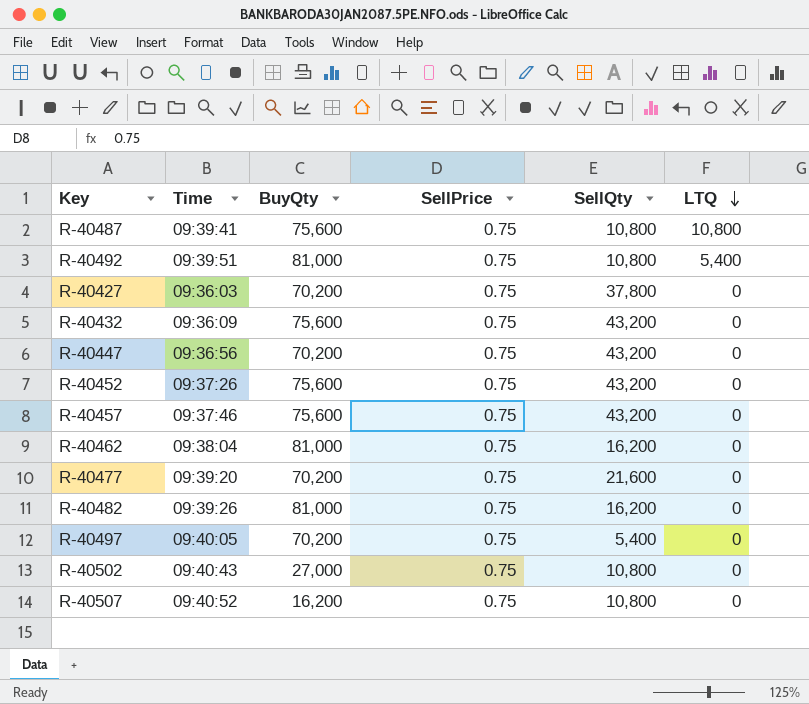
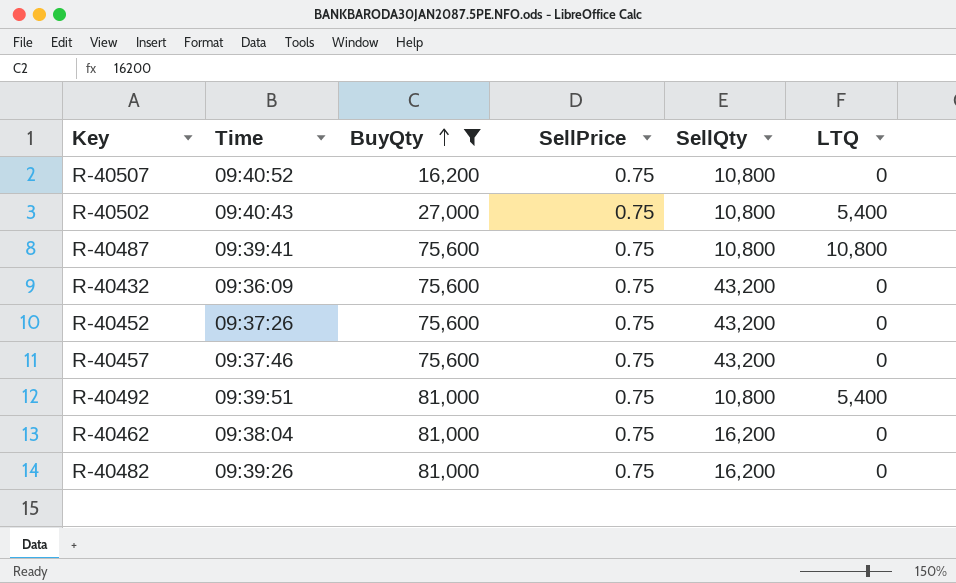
filter: none -> BuyQty != 70,200
row order: LTQ descending -> BuyQty ascending
R-40502 | LTQ: 0 -> 5,400

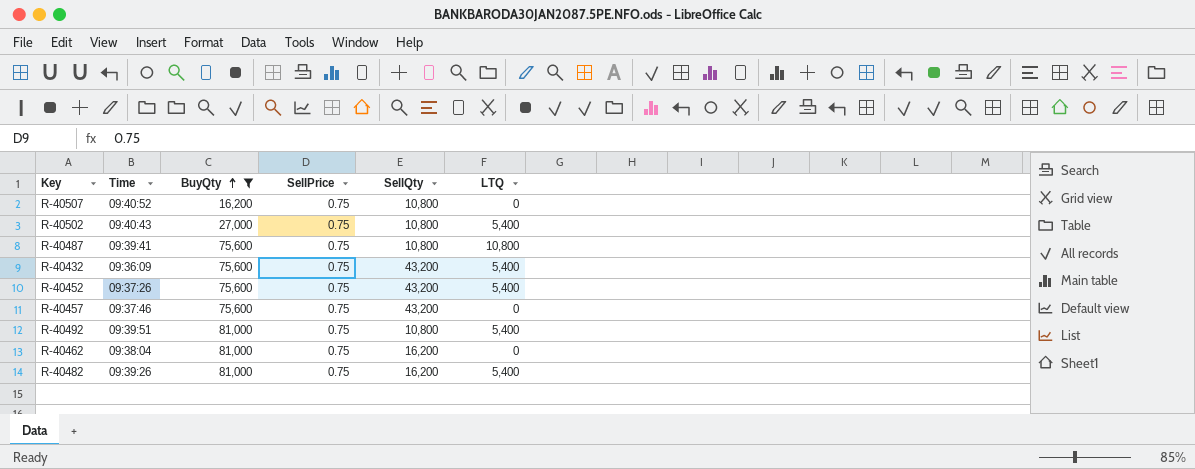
R-40432 | LTQ: 0 -> 5,400
R-40452 | LTQ: 0 -> 5,400
R-40482 | LTQ: 0 -> 5,400

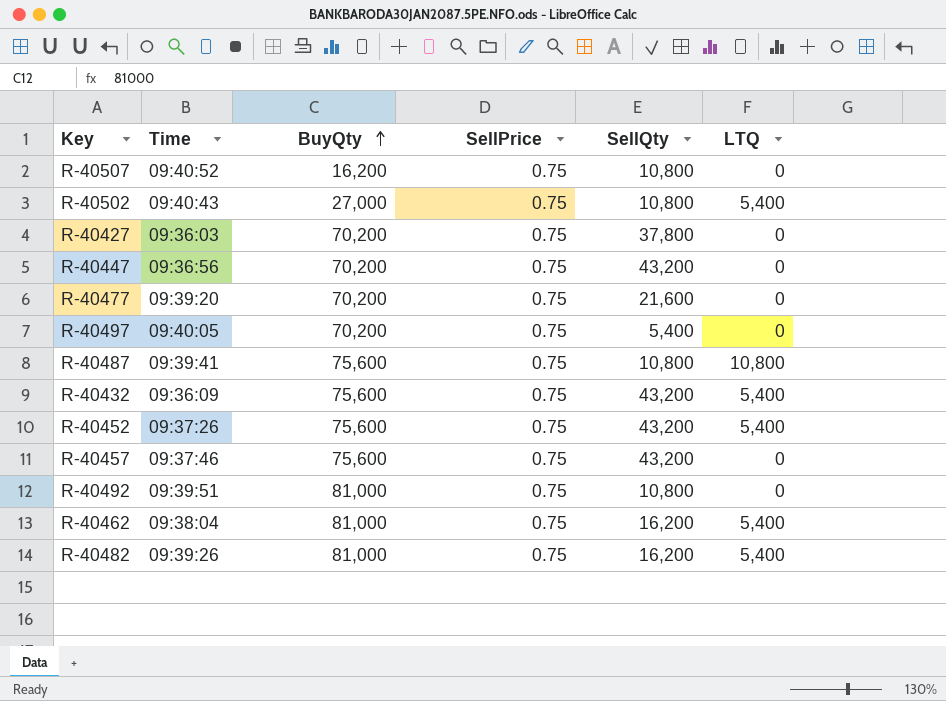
filter: BuyQty != 70,200 -> none
R-40492 | LTQ: 5,400 -> 0
R-40462 | LTQ: 0 -> 5,400

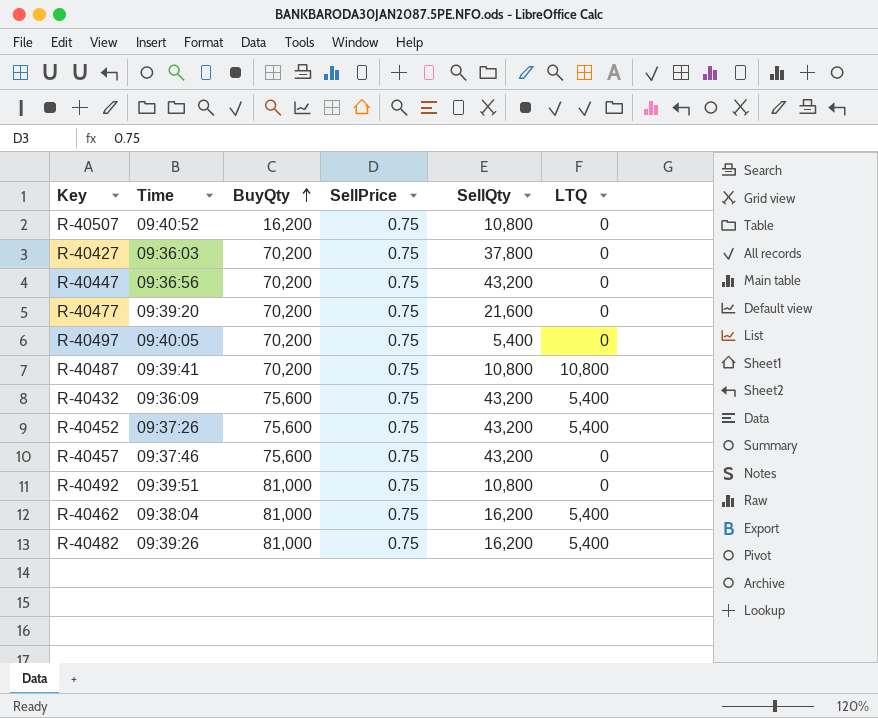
row R-40502: 09:40:43 | 27,000 | 0.75 | 10,800 | 5,400 -> none
R-40487 | BuyQty: 75,600 -> 70,200

